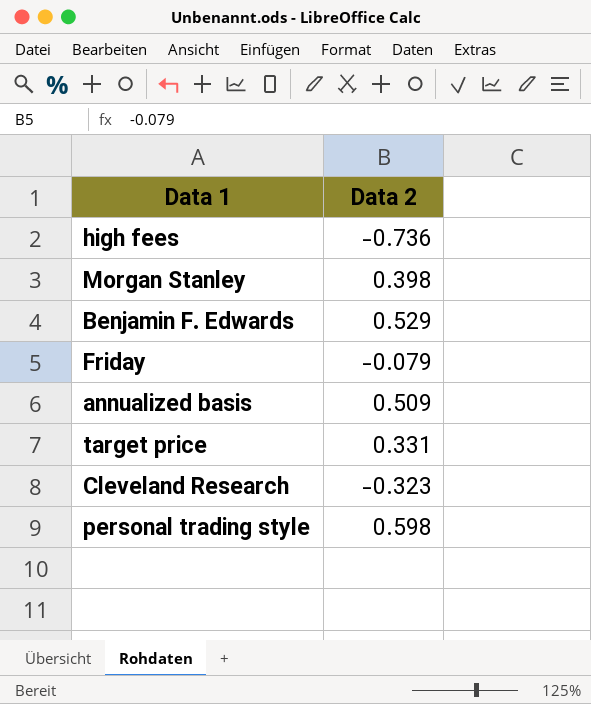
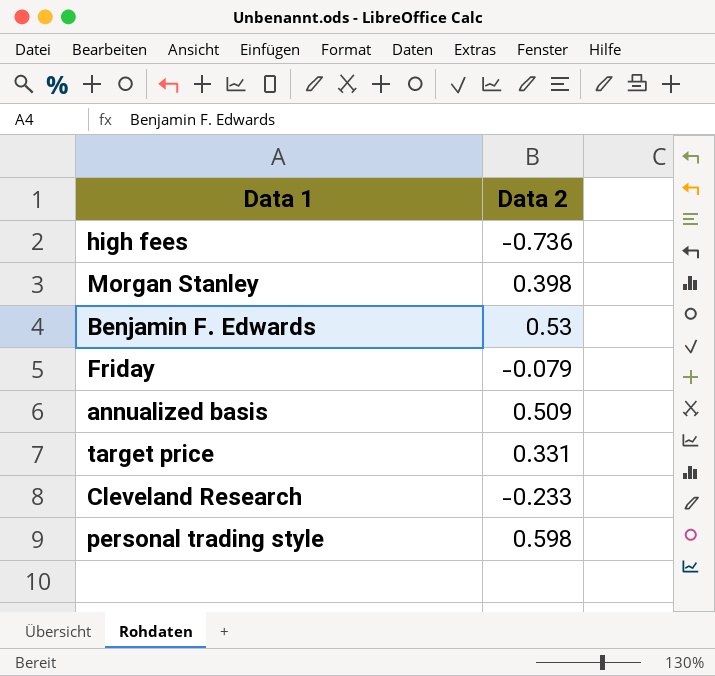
Benjamin F. Edwards | Data 2: 0.529 -> 0.53
Cleveland Research | Data 2: -0.323 -> -0.233

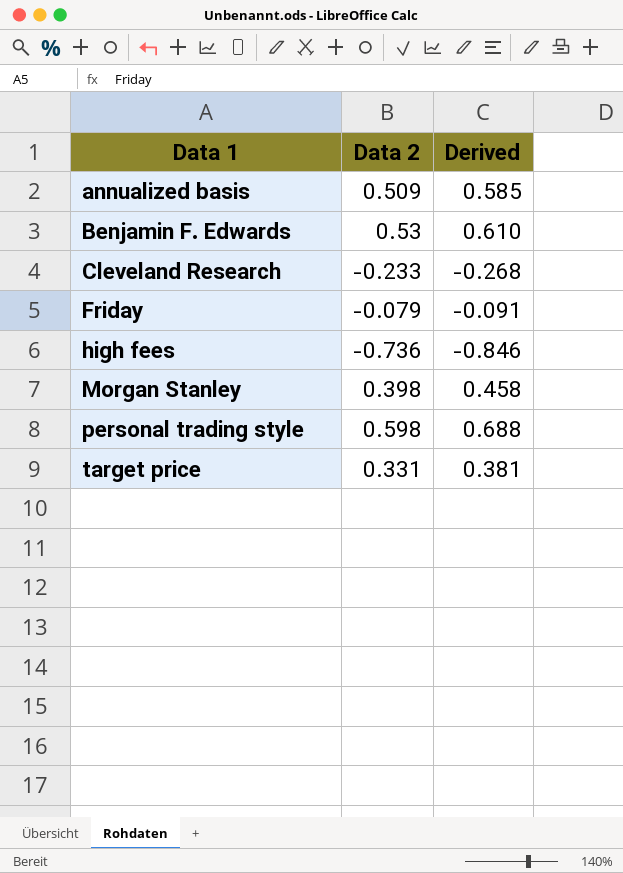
row order: none -> Data 1 ascending
column Derived | formula: none -> [Data 2] * 1.15

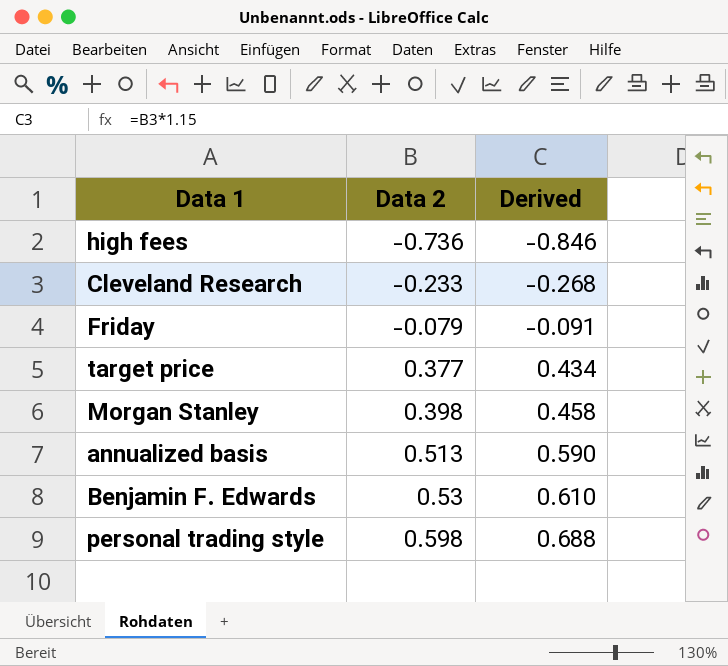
row order: Data 1 ascending -> Data 2 ascending
target price | Data 2: 0.331 -> 0.377
target price | Derived: 0.381 -> 0.434
annualized basis | Data 2: 0.509 -> 0.513
annualized basis | Derived: 0.585 -> 0.590

